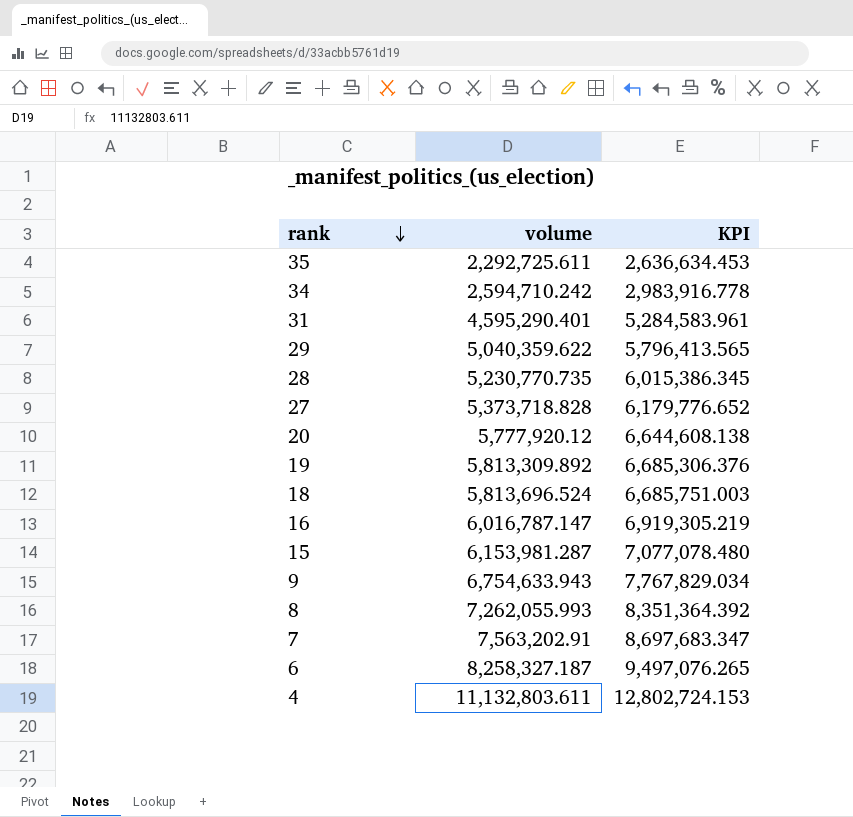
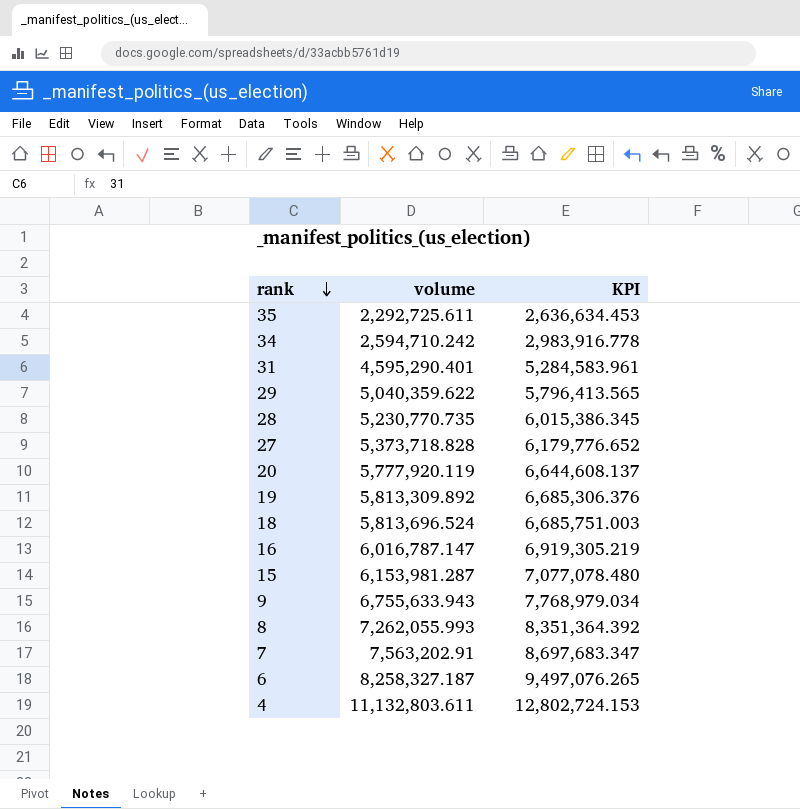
20 | volume: 5,777,920.12 -> 5,777,920.119
20 | KPI: 6,644,608.138 -> 6,644,608.137
9 | volume: 6,754,633.943 -> 6,755,633.943
9 | KPI: 7,767,829.034 -> 7,768,979.034

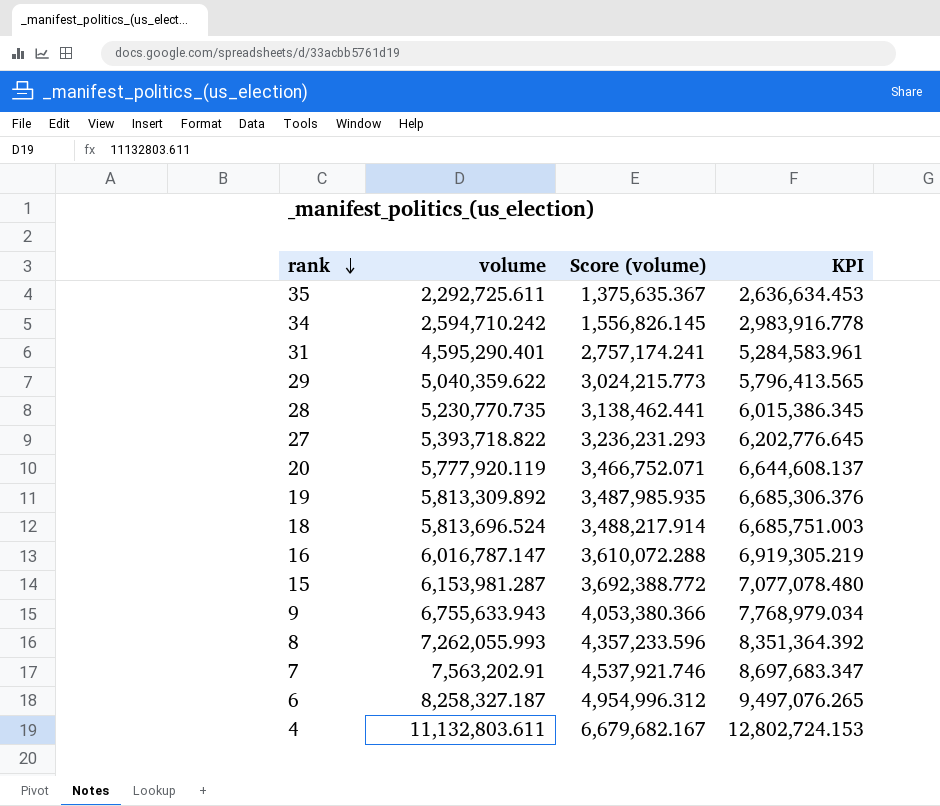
column Score (volume) | formula: none -> [volume] * 0.6
27 | volume: 5,373,718.828 -> 5,393,718.822
27 | KPI: 6,179,776.652 -> 6,202,776.645

